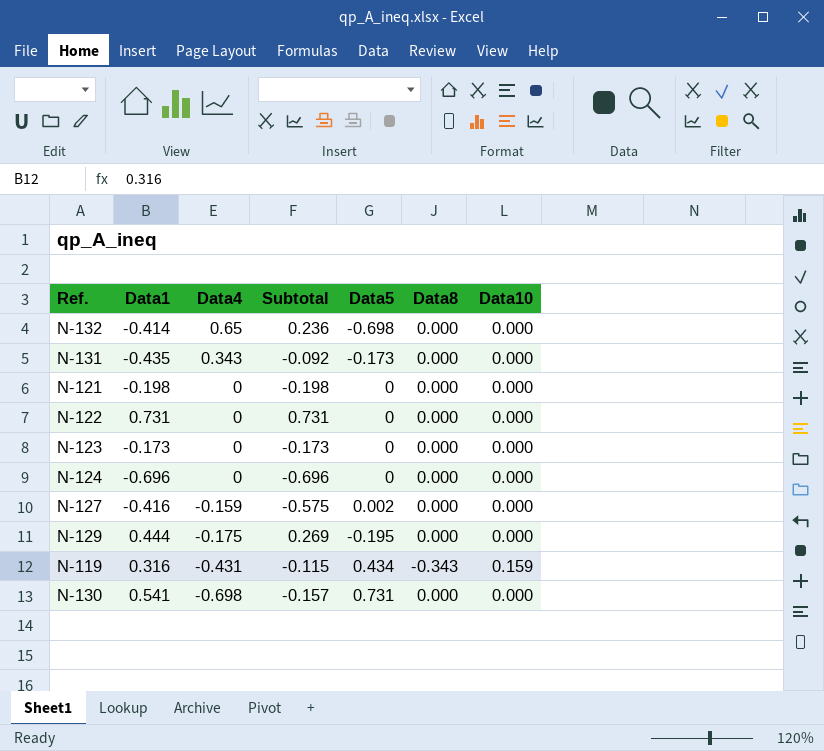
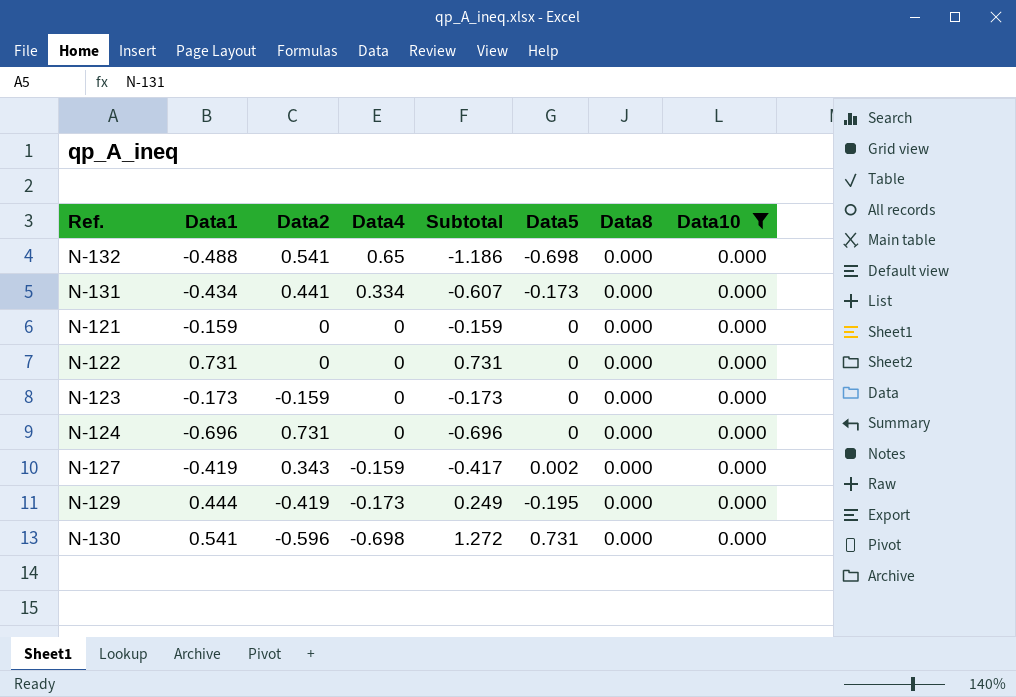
filter: none -> Data10 = 0.000
column Data2 | position: none -> 3
column Subtotal | formula: [Data1] + [Data4] -> [Data1] + [Data5]
N-132 | Data1: -0.414 -> -0.488
N-131 | Data1: -0.435 -> -0.434
N-131 | Data4: 0.343 -> 0.334
N-121 | Data1: -0.198 -> -0.159
N-127 | Data1: -0.416 -> -0.419
N-129 | Data4: -0.175 -> -0.173

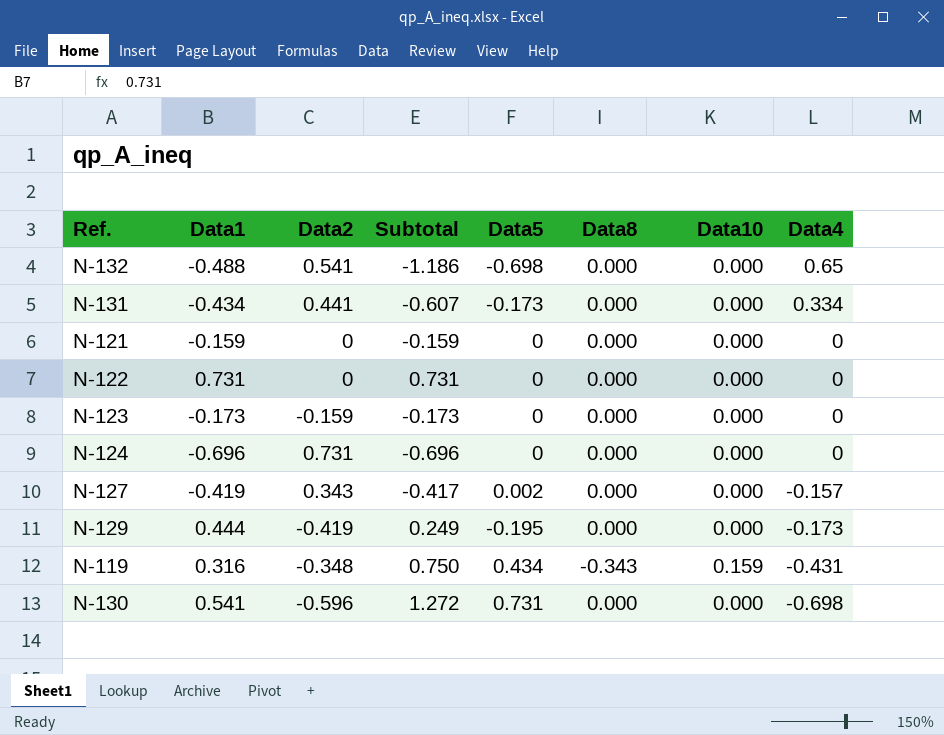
filter: Data10 = 0.000 -> none
column Data4 | position: 4 -> 8
N-127 | Data4: -0.159 -> -0.157

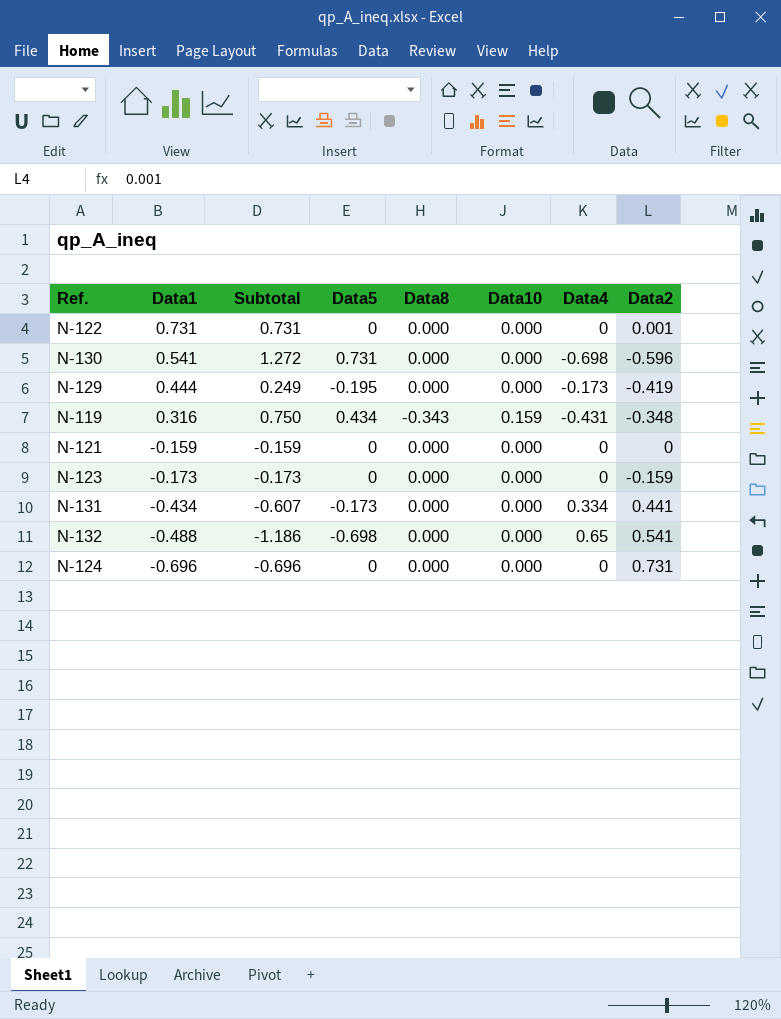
row order: Data4 descending -> Data1 descending
column Data2 | position: 3 -> 8
row N-127: -0.419 | 0.343 | -0.417 | 0.002 | 0.000 | 0.000 | -0.157 -> none
N-122 | Data2: 0 -> 0.001

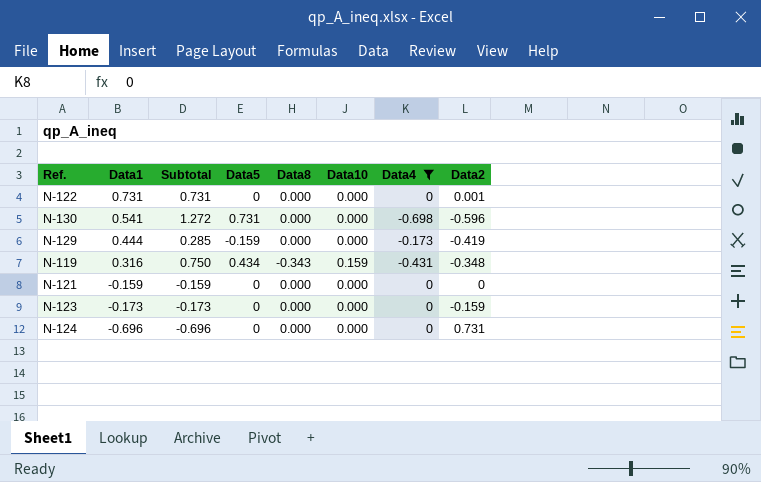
filter: none -> Data4 <= 0
N-129 | Subtotal: 0.249 -> 0.285
N-129 | Data5: -0.195 -> -0.159

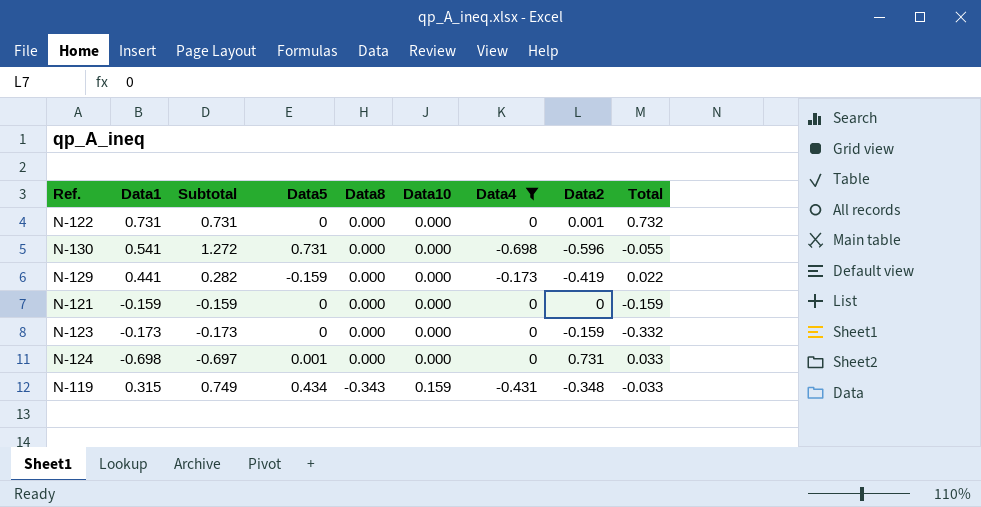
row order: Data1 descending -> Data8 descending
column Total | formula: none -> [Data1] + [Data2]
N-129 | Data1: 0.444 -> 0.441
N-129 | Subtotal: 0.285 -> 0.282
N-124 | Data1: -0.696 -> -0.698
N-124 | Subtotal: -0.696 -> -0.697
N-124 | Data5: 0 -> 0.001
N-119 | Data1: 0.316 -> 0.315
N-119 | Subtotal: 0.750 -> 0.749

